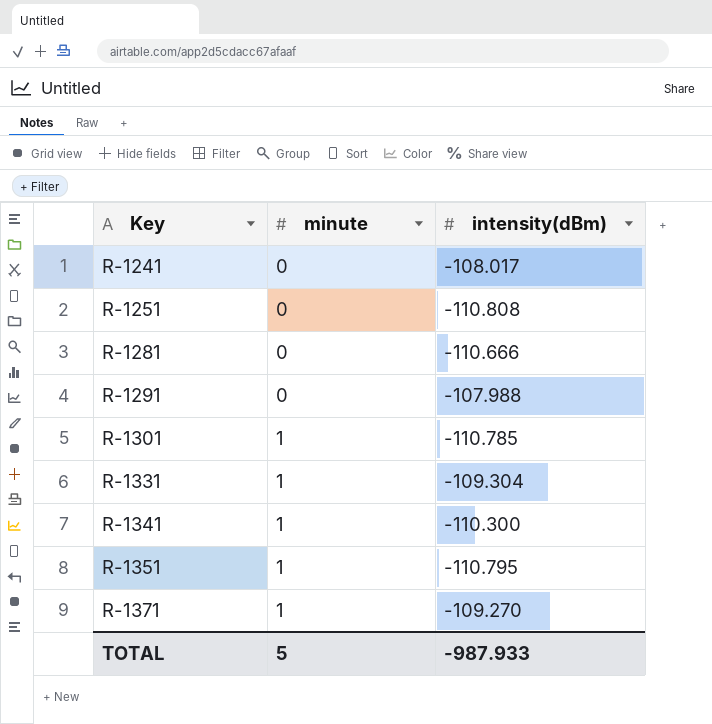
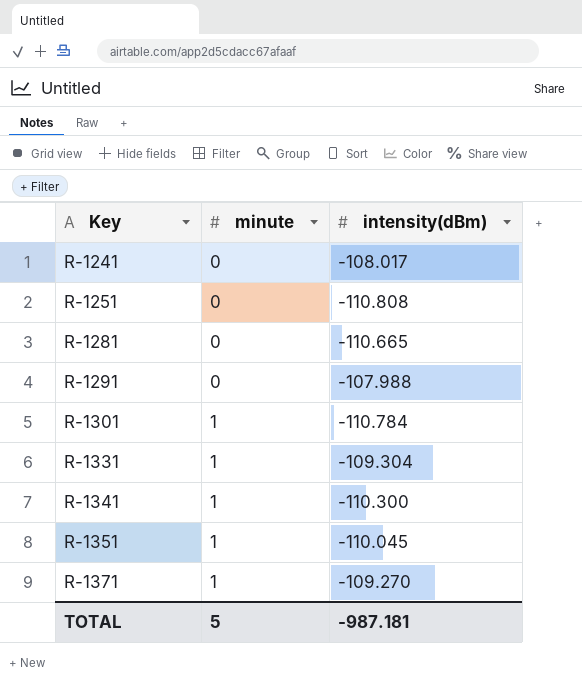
R-1281 | intensity(dBm): -110.666 -> -110.665
R-1301 | intensity(dBm): -110.785 -> -110.784
R-1351 | intensity(dBm): -110.795 -> -110.045
TOTAL | intensity(dBm): -987.933 -> -987.181

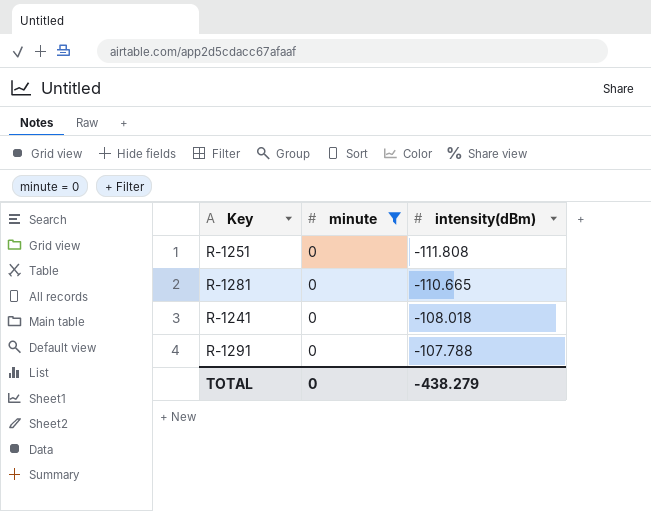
filter: none -> minute = 0
row order: Key ascending -> intensity(dBm) ascending
R-1251 | intensity(dBm): -110.808 -> -111.808
R-1241 | intensity(dBm): -108.017 -> -108.018
R-1291 | intensity(dBm): -107.988 -> -107.788
TOTAL | minute: 5 -> 0
TOTAL | intensity(dBm): -987.181 -> -438.279

